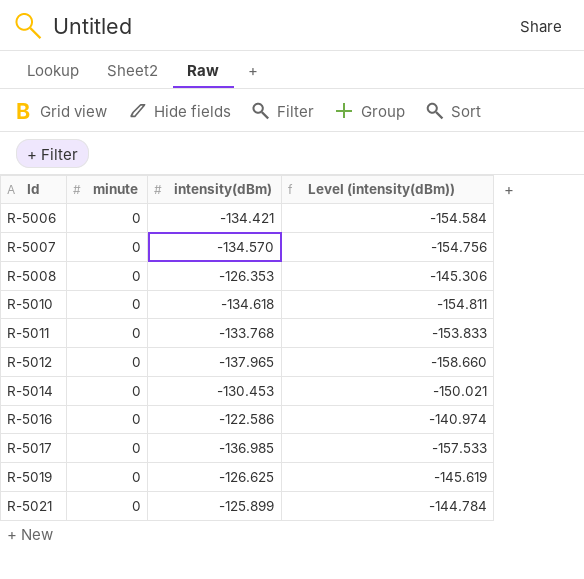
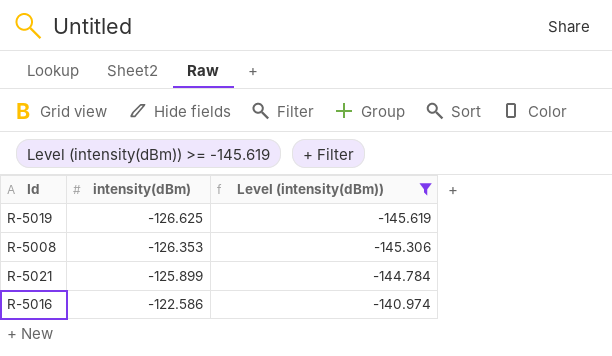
filter: none -> Level (intensity(dBm)) >= -145.619
row order: Id ascending -> intensity(dBm) ascending
column minute | position: 2 -> none

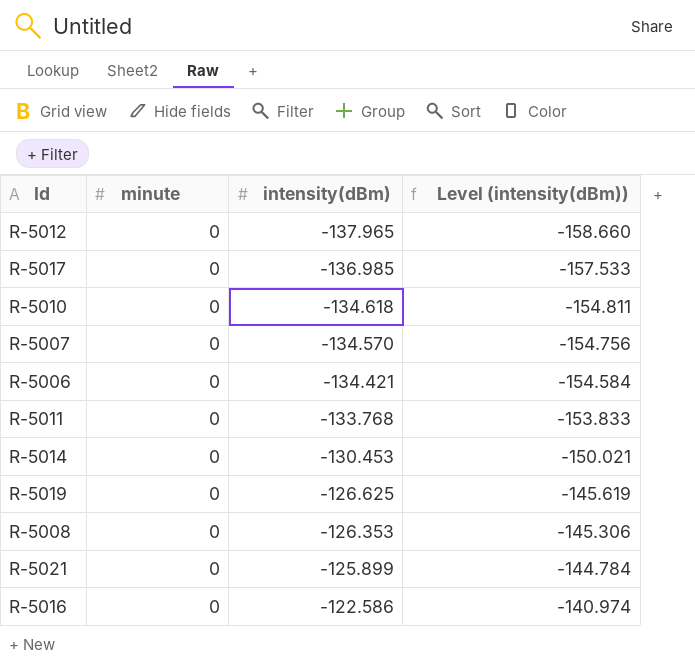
filter: Level (intensity(dBm)) >= -145.619 -> none
column minute | position: none -> 2

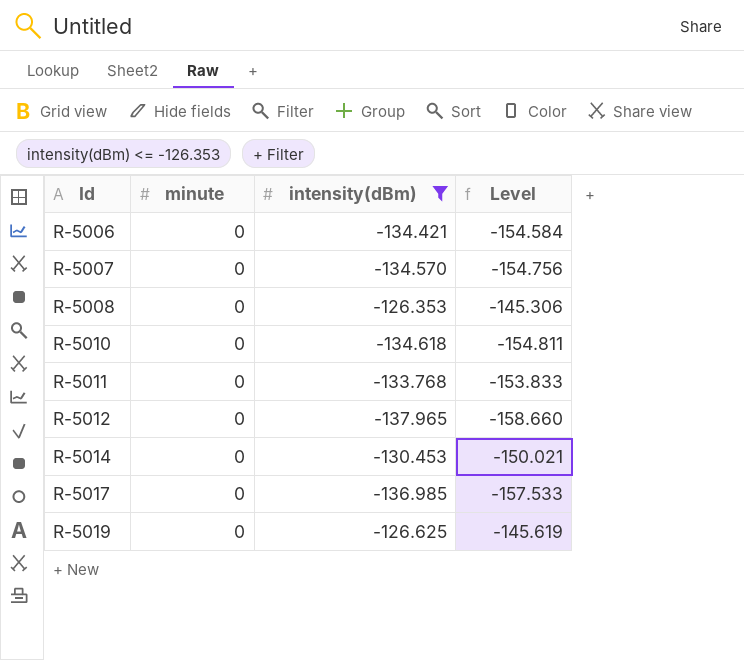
filter: none -> intensity(dBm) <= -126.353
row order: intensity(dBm) ascending -> Id ascending
column name: Level (intensity(dBm)) -> Level

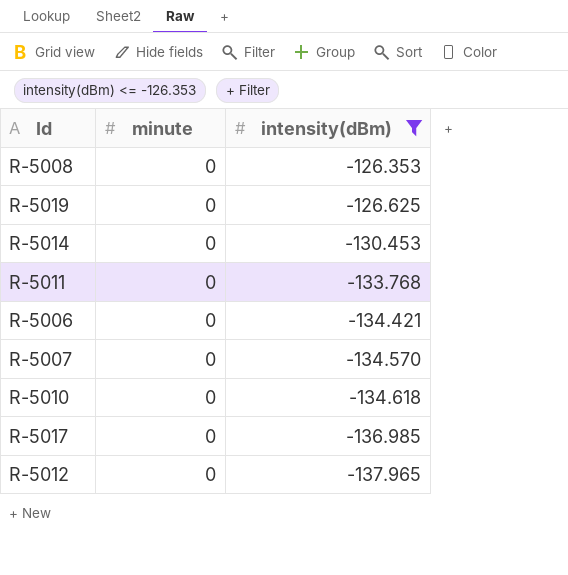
row order: Id ascending -> intensity(dBm) descending
column Level | formula: [intensity(dBm)] * 1.15 -> none

